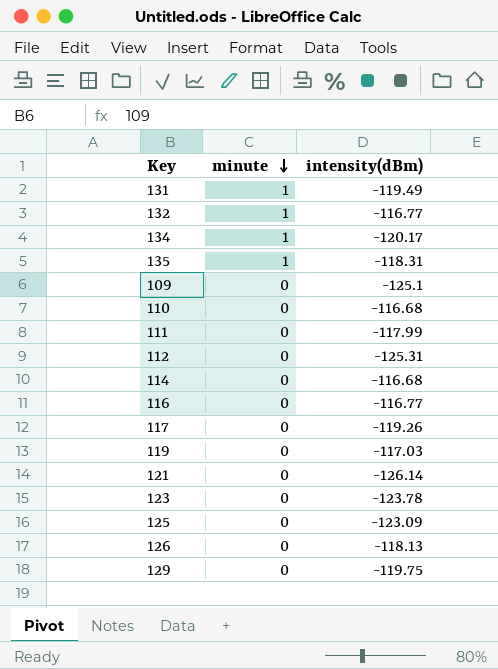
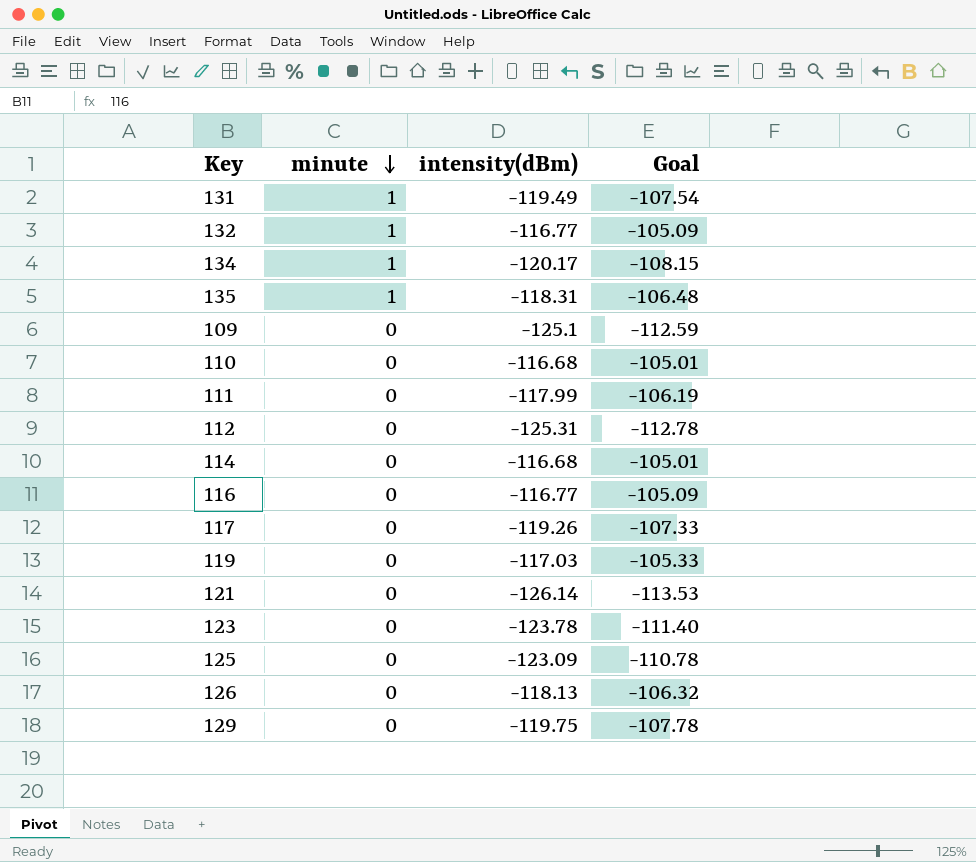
column Goal | formula: none -> [intensity(dBm)] * 0.9

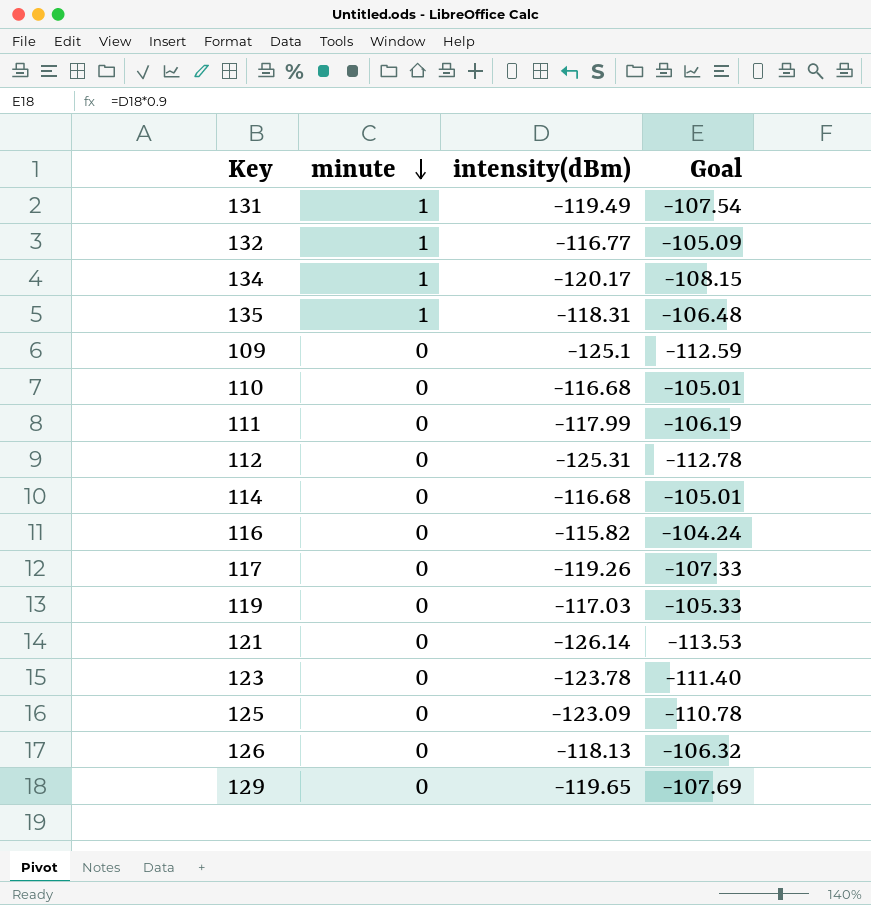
116 | intensity(dBm): -116.77 -> -115.82
116 | Goal: -105.09 -> -104.24
129 | intensity(dBm): -119.75 -> -119.65
129 | Goal: -107.78 -> -107.69

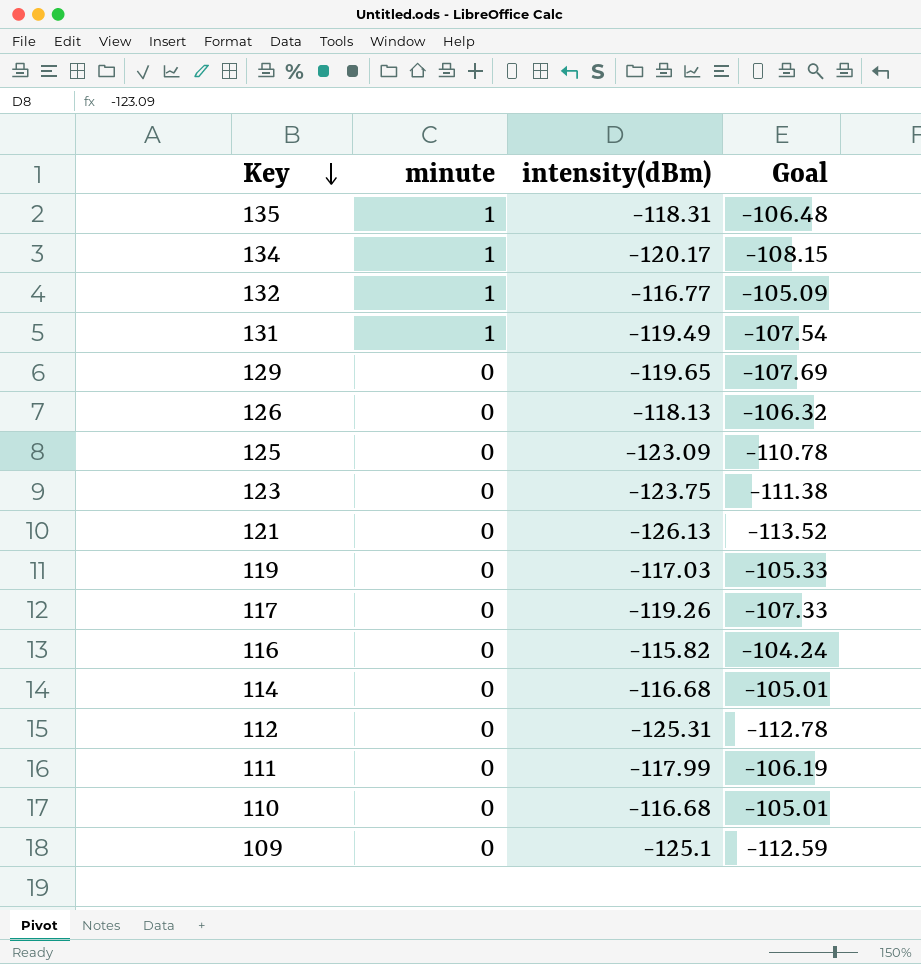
row order: minute descending -> Key descending
123 | intensity(dBm): -123.78 -> -123.75
123 | Goal: -111.40 -> -111.38
121 | intensity(dBm): -126.14 -> -126.13
121 | Goal: -113.53 -> -113.52

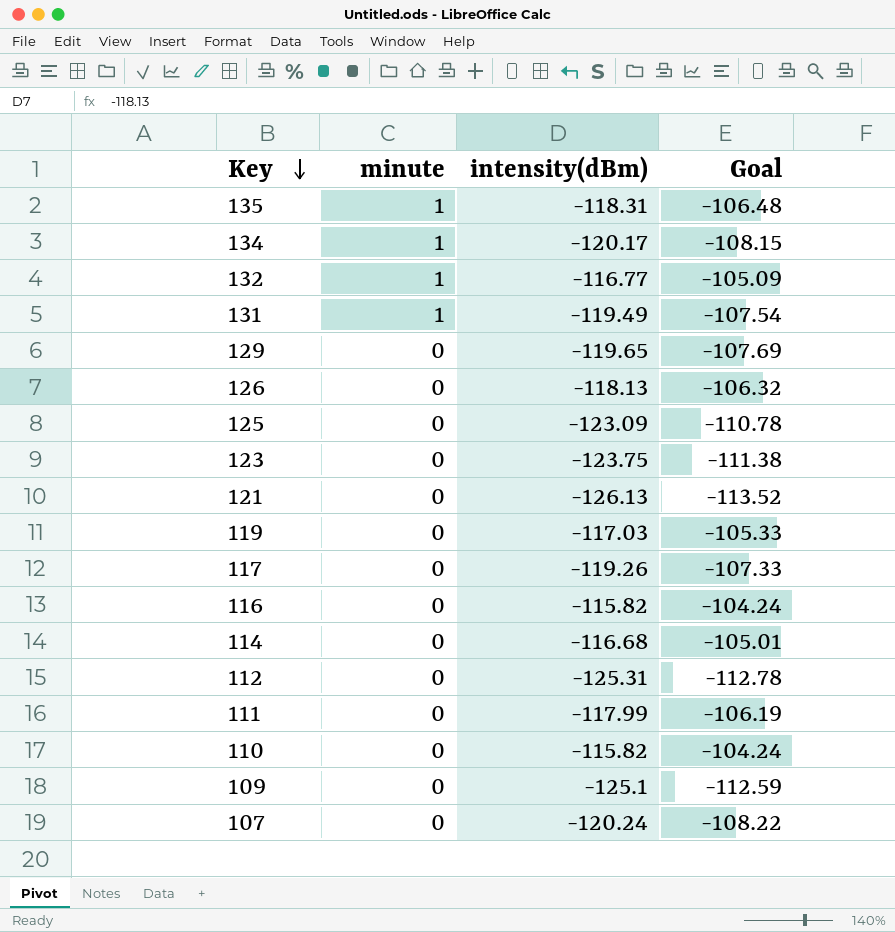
110 | intensity(dBm): -116.68 -> -115.82
110 | Goal: -105.01 -> -104.24
row 107: none -> 0 | -120.24 | -108.22

